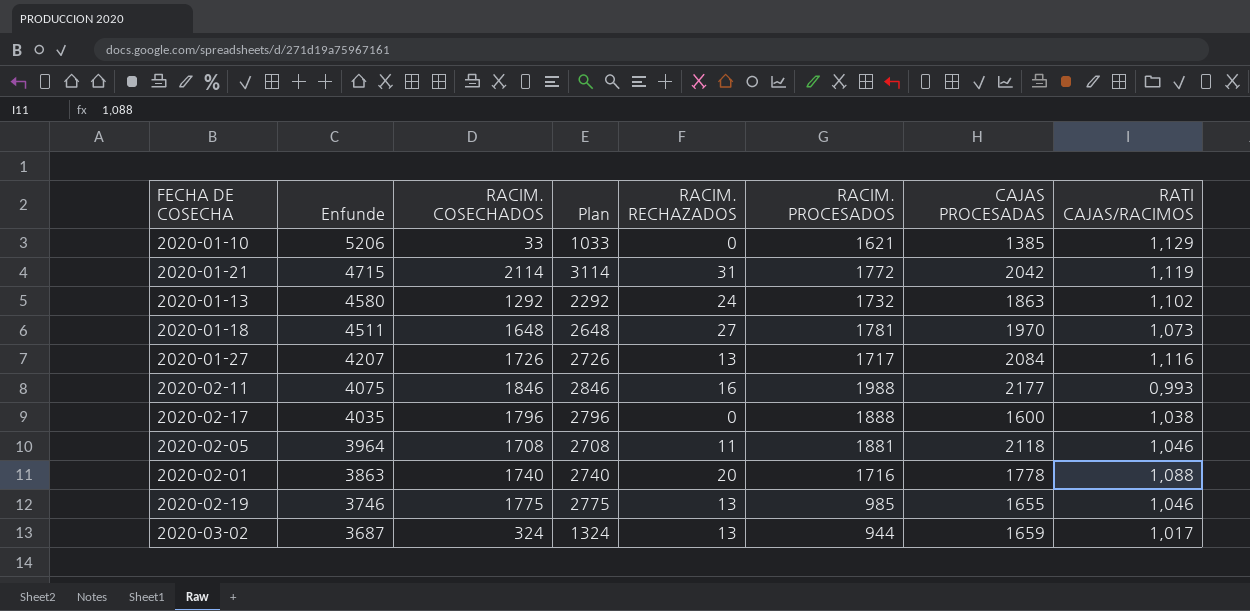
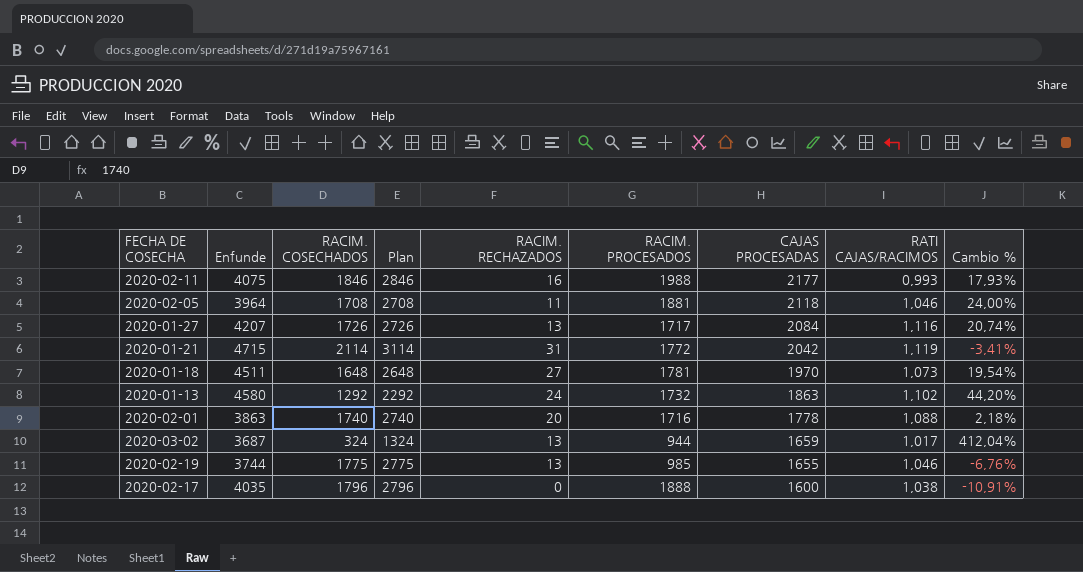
row order: Enfunde descending -> CAJAS PROCESADAS descending
column Cambio % | formula: none -> ([CAJAS PROCESADAS] - [RACIM. COSECHADOS]) / [RACIM. COSECHADOS]
row 2020-01-10: 5206 | 33 | 1033 | 0 | 1621 | 1385 | 1,129 -> none
2020-02-19 | Enfunde: 3746 -> 3744

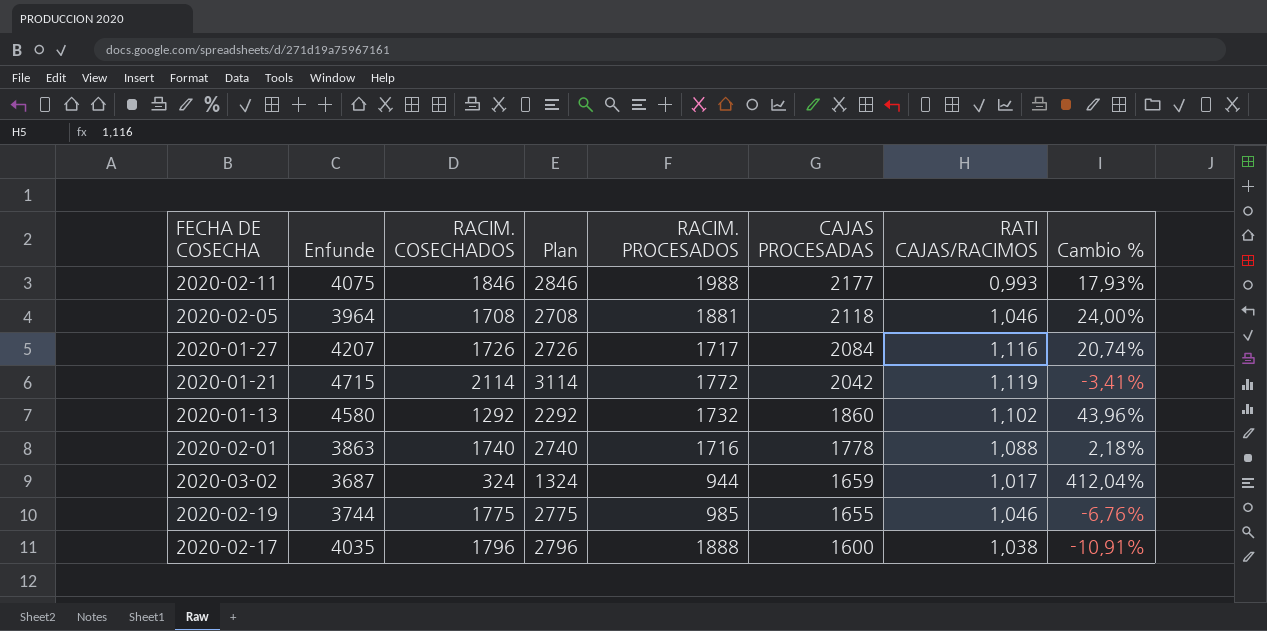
column RACIM. RECHAZADOS | position: 5 -> none
row 2020-01-18: 4511 | 1648 | 2648 | 27 | 1781 | 1970 | 1,073 | 19,54% -> none
2020-01-13 | CAJAS PROCESADAS: 1863 -> 1860
2020-01-13 | Cambio %: 44,20% -> 43,96%

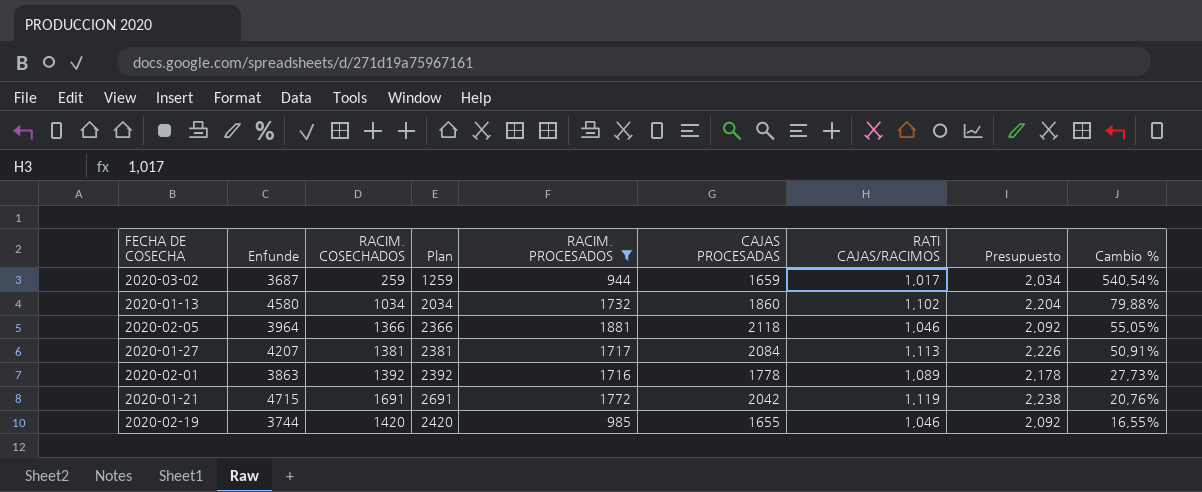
filter: none -> RACIM. PROCESADOS <= 1881
row order: CAJAS PROCESADAS descending -> Cambio % descending
column Presupuesto | formula: none -> [RATI CAJAS/RACIMOS] * 2
2020-03-02 | RACIM. COSECHADOS: 324 -> 259
2020-03-02 | Plan: 1324 -> 1259
2020-03-02 | Cambio %: 412,04% -> 540,54%
2020-01-13 | RACIM. COSECHADOS: 1292 -> 1034
2020-01-13 | Plan: 2292 -> 2034
2020-01-13 | Cambio %: 43,96% -> 79,88%
2020-02-05 | RACIM. COSECHADOS: 1708 -> 1366
2020-02-05 | Plan: 2708 -> 2366
2020-02-05 | Cambio %: 24,00% -> 55,05%
2020-01-27 | RACIM. COSECHADOS: 1726 -> 1381
2020-01-27 | Plan: 2726 -> 2381
2020-01-27 | RATI CAJAS/RACIMOS: 1,116 -> 1,113
2020-01-27 | Cambio %: 20,74% -> 50,91%
2020-02-01 | RACIM. COSECHADOS: 1740 -> 1392
2020-02-01 | Plan: 2740 -> 2392
2020-02-01 | RATI CAJAS/RACIMOS: 1,088 -> 1,089
2020-02-01 | Cambio %: 2,18% -> 27,73%
2020-01-21 | RACIM. COSECHADOS: 2114 -> 1691
2020-01-21 | Plan: 3114 -> 2691
2020-01-21 | Cambio %: -3,41% -> 20,76%
2020-02-19 | RACIM. COSECHADOS: 1775 -> 1420
2020-02-19 | Plan: 2775 -> 2420
2020-02-19 | Cambio %: -6,76% -> 16,55%

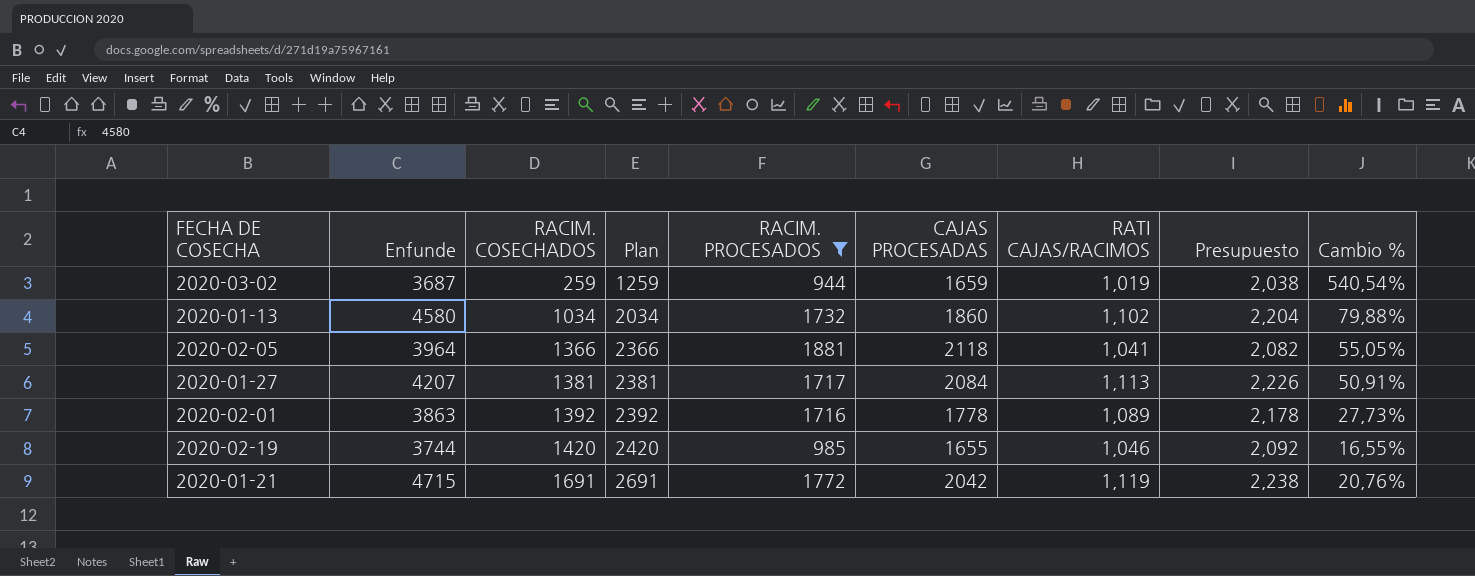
row order: Cambio % descending -> RACIM. COSECHADOS ascending
2020-03-02 | RATI CAJAS/RACIMOS: 1,017 -> 1,019
2020-03-02 | Presupuesto: 2,034 -> 2,038
2020-02-05 | RATI CAJAS/RACIMOS: 1,046 -> 1,041
2020-02-05 | Presupuesto: 2,092 -> 2,082

